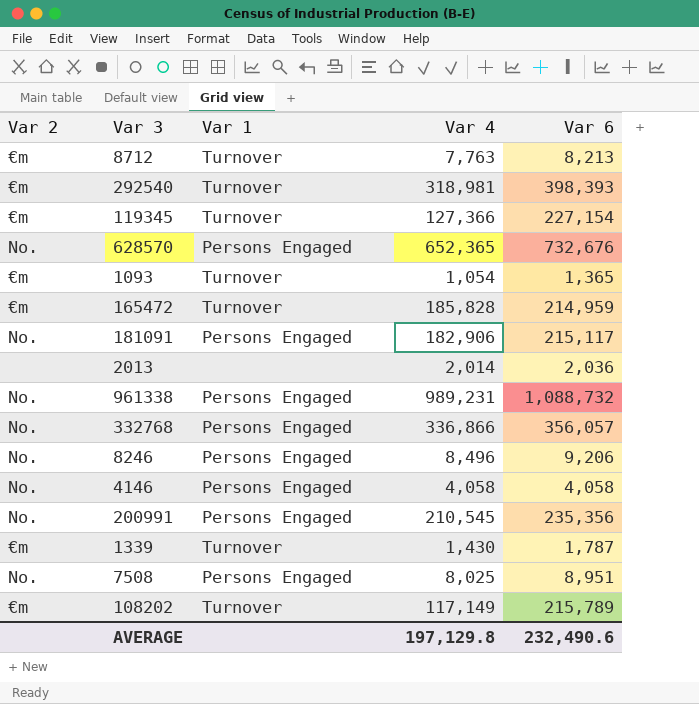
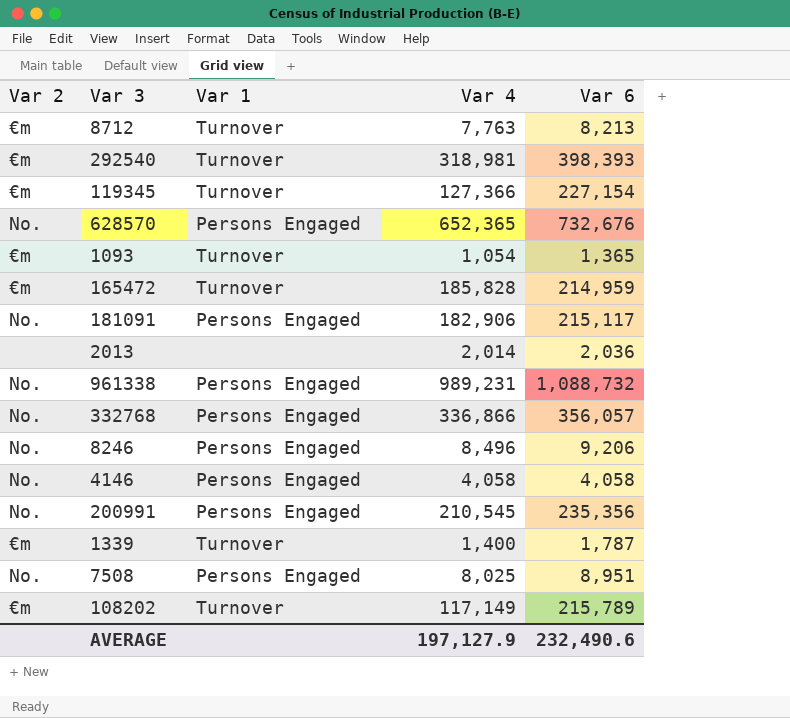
1339 | Var 4: 1,430 -> 1,400
AVERAGE | Var 4: 197,129.8 -> 197,127.9

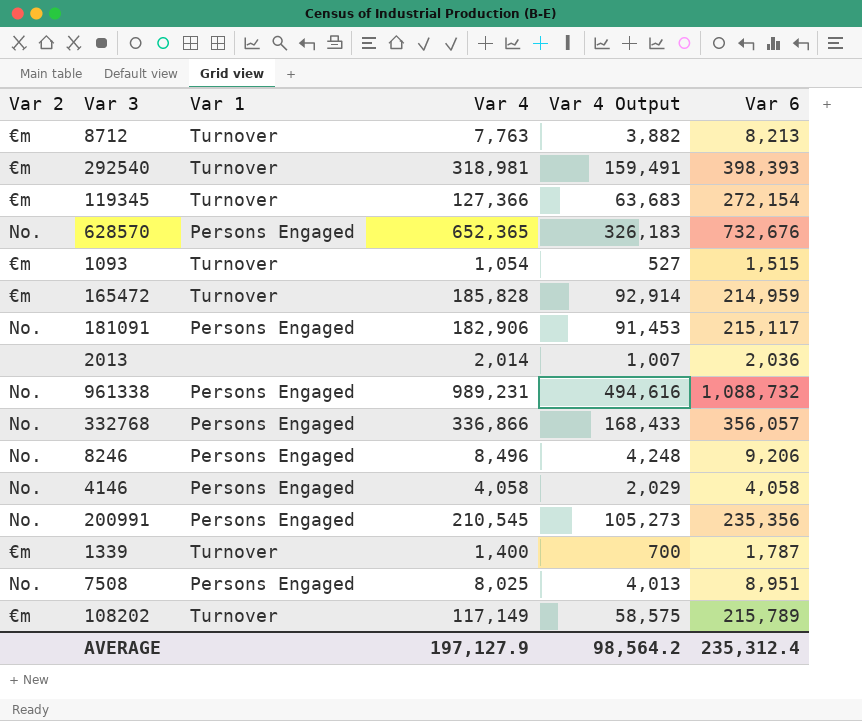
column Var 4 Output | formula: none -> [Var 4] * 0.5
119345 | Var 6: 227,154 -> 272,154
1093 | Var 6: 1,365 -> 1,515
AVERAGE | Var 6: 232,490.6 -> 235,312.4

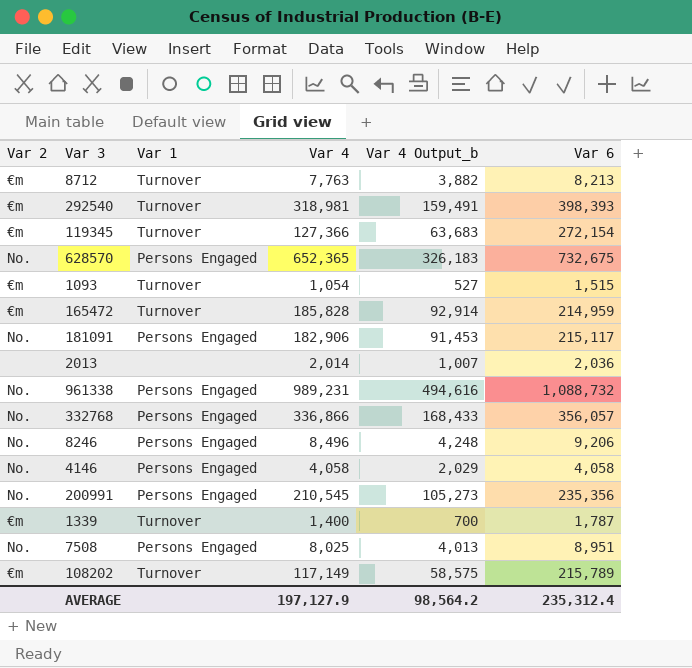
column name: Var 4 Output -> Var 4 Output_b
628570 | Var 6: 732,676 -> 732,675

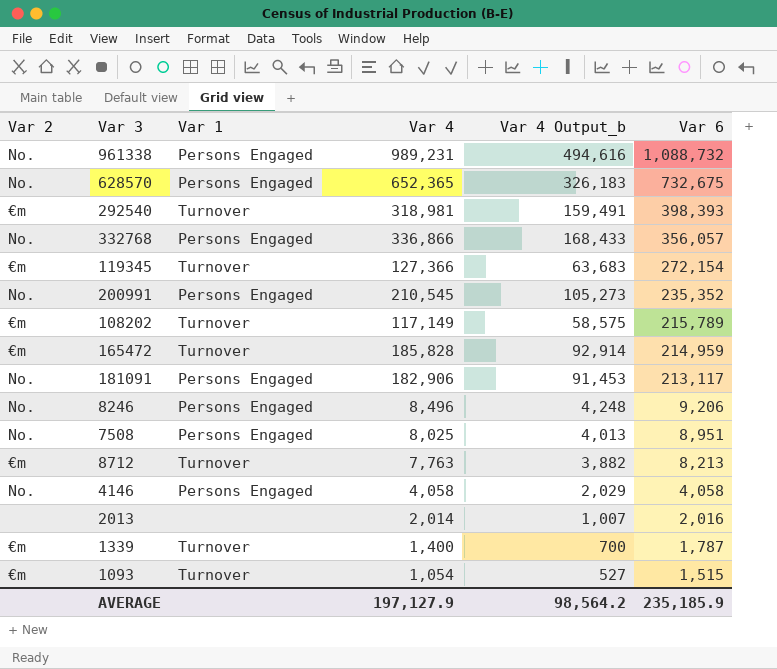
row order: none -> Var 6 descending
200991 | Var 6: 235,356 -> 235,352
181091 | Var 6: 215,117 -> 213,117
2013 | Var 6: 2,036 -> 2,016
AVERAGE | Var 6: 235,312.4 -> 235,185.9

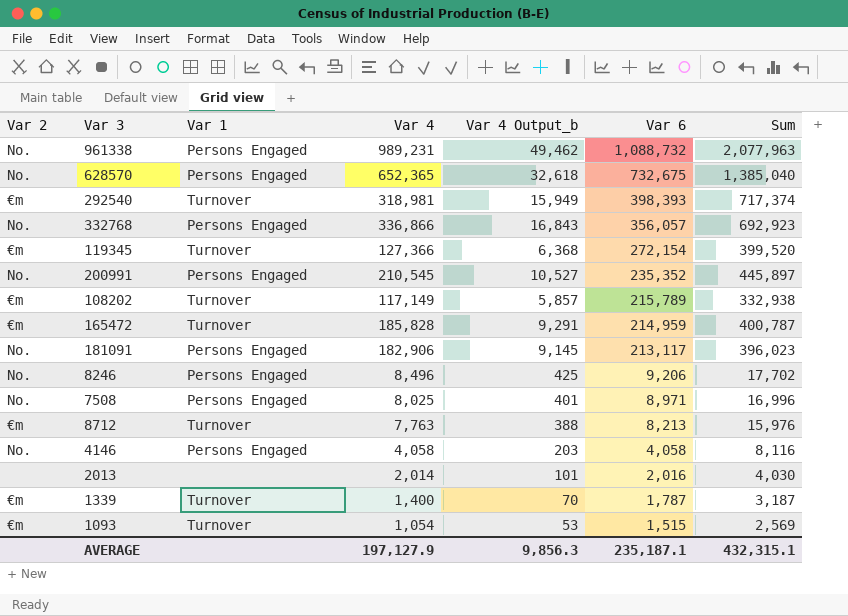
column Var 4 Output_b | formula: [Var 4] * 0.5 -> [Var 4] * 0.05
column Sum | formula: none -> [Var 4] + [Var 6]
7508 | Var 6: 8,951 -> 8,971
AVERAGE | Var 4 Output_b: 98,564.2 -> 9,856.3
AVERAGE | Var 6: 235,185.9 -> 235,187.1

